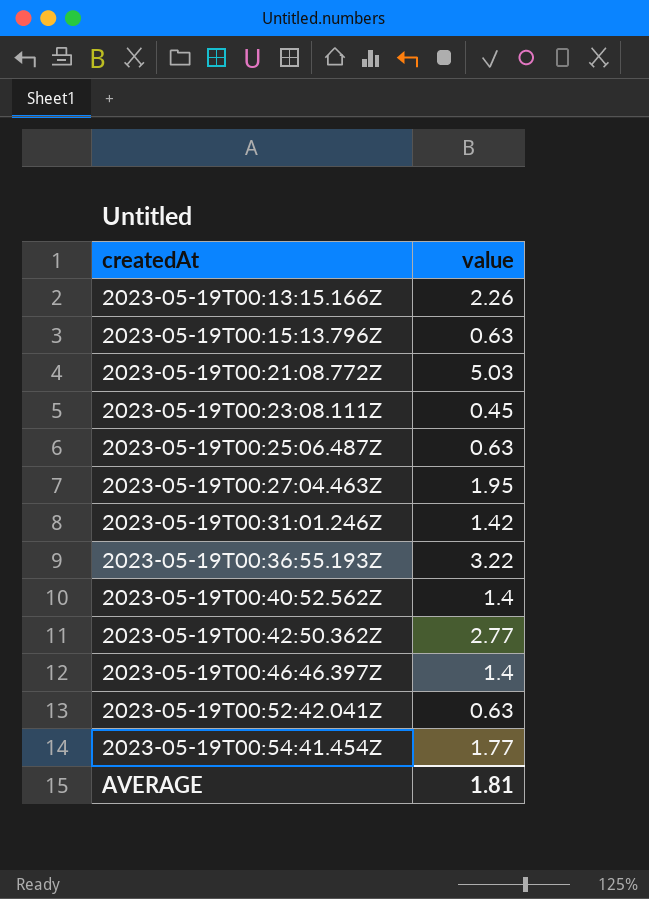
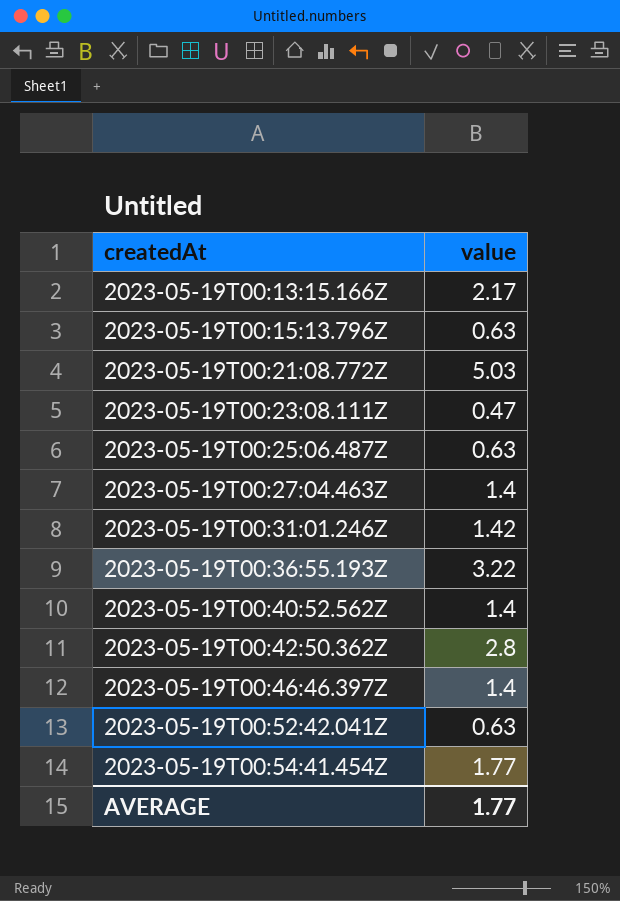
2023-05-19T00:13:15.166Z | value: 2.26 -> 2.17
2023-05-19T00:23:08.111Z | value: 0.45 -> 0.47
2023-05-19T00:27:04.463Z | value: 1.95 -> 1.4
2023-05-19T00:42:50.362Z | value: 2.77 -> 2.8
AVERAGE | value: 1.81 -> 1.77

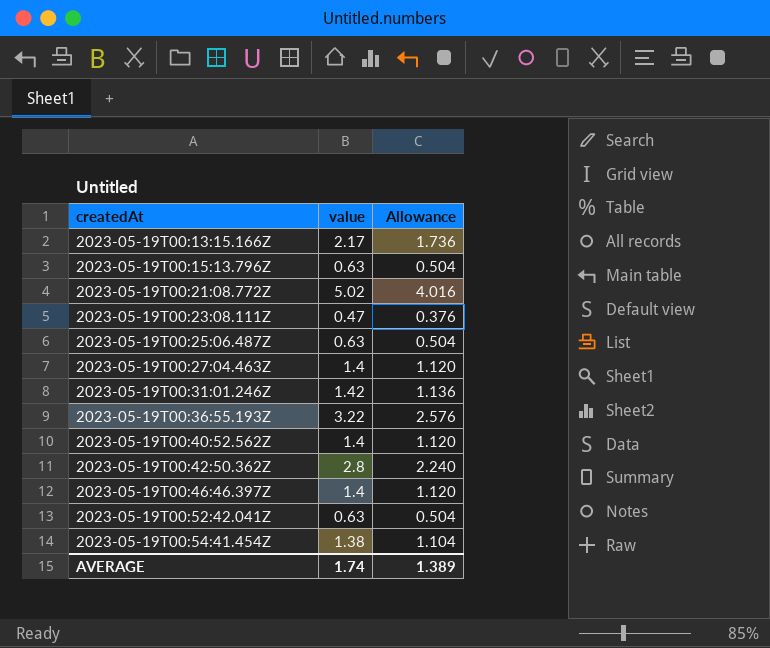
column Allowance | formula: none -> [value] * 0.8
2023-05-19T00:21:08.772Z | value: 5.03 -> 5.02
2023-05-19T00:54:41.454Z | value: 1.77 -> 1.38
AVERAGE | value: 1.77 -> 1.74

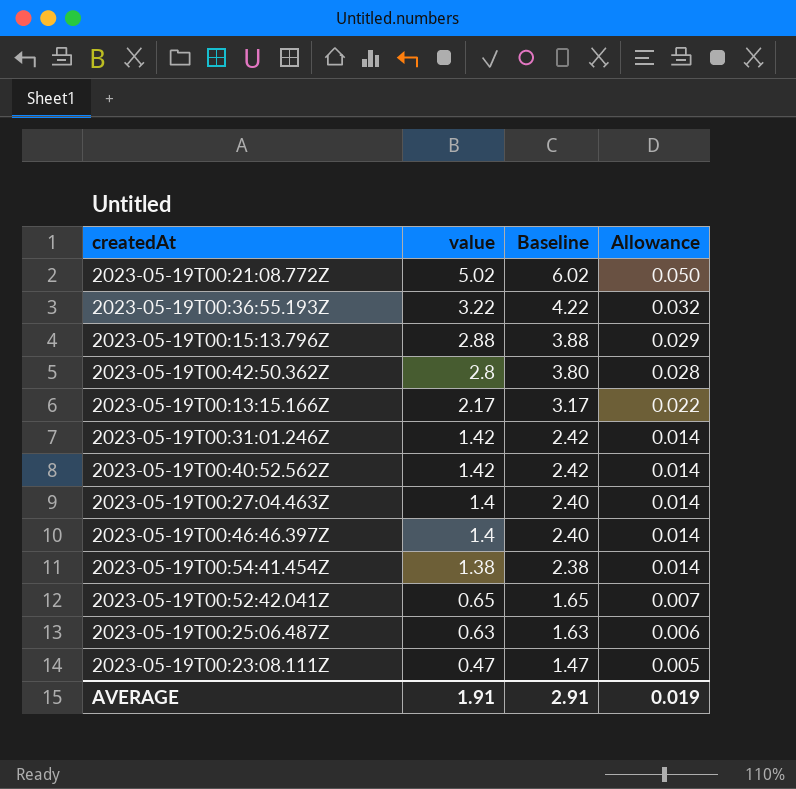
row order: createdAt ascending -> value descending
column Baseline | formula: none -> [value] + 1
column Allowance | formula: [value] * 0.8 -> [value] * 0.01
2023-05-19T00:15:13.796Z | value: 0.63 -> 2.88
2023-05-19T00:40:52.562Z | value: 1.4 -> 1.42
2023-05-19T00:52:42.041Z | value: 0.63 -> 0.65
AVERAGE | value: 1.74 -> 1.91
AVERAGE | Allowance: 1.389 -> 0.019

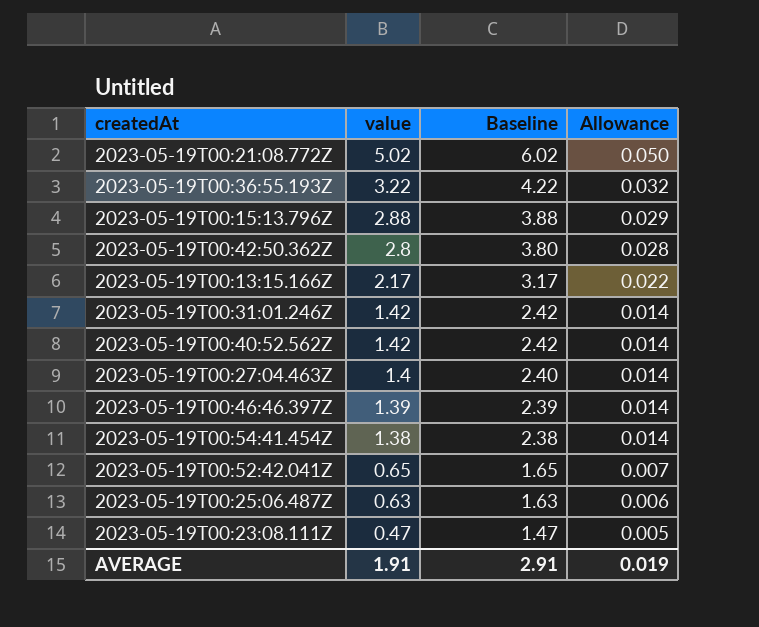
2023-05-19T00:46:46.397Z | value: 1.4 -> 1.39
2023-05-19T00:46:46.397Z | Baseline: 2.40 -> 2.39

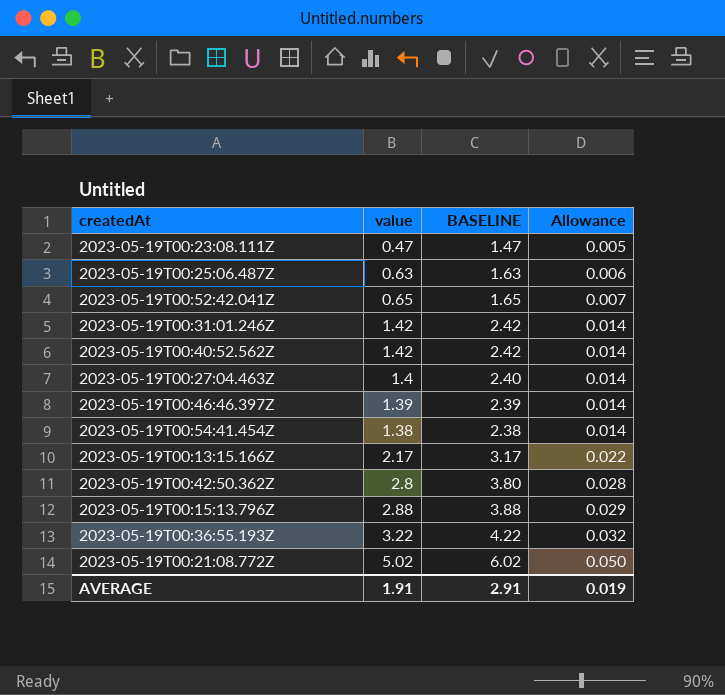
row order: value descending -> Allowance ascending
column name: Baseline -> BASELINE

